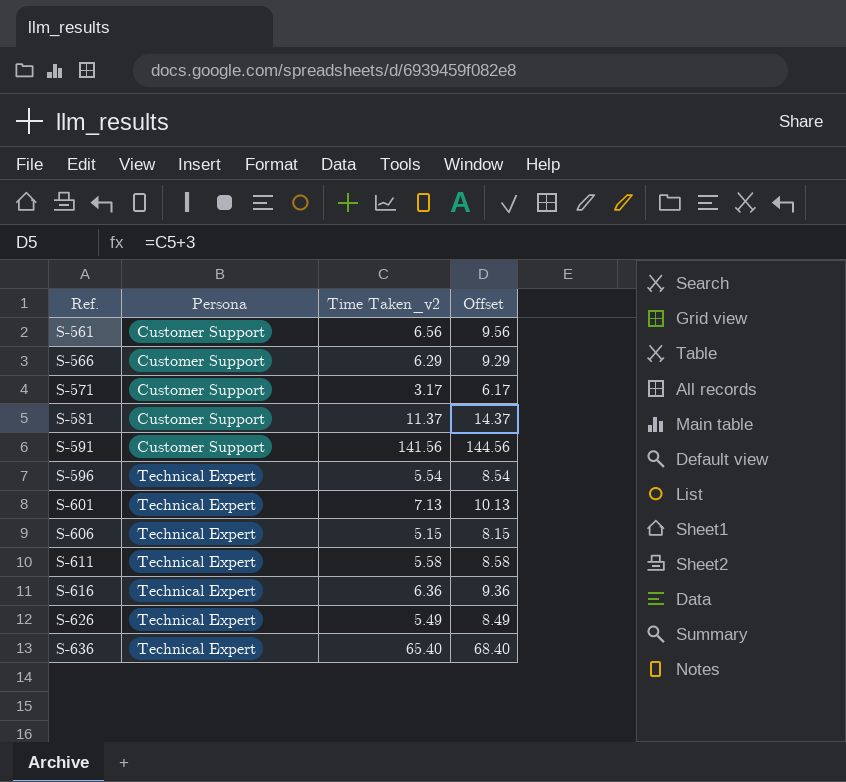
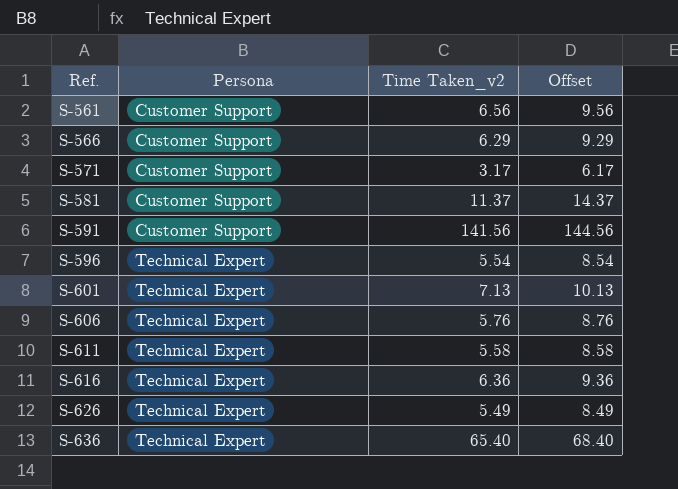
S-606 | Time Taken_v2: 5.15 -> 5.76
S-606 | Offset: 8.15 -> 8.76

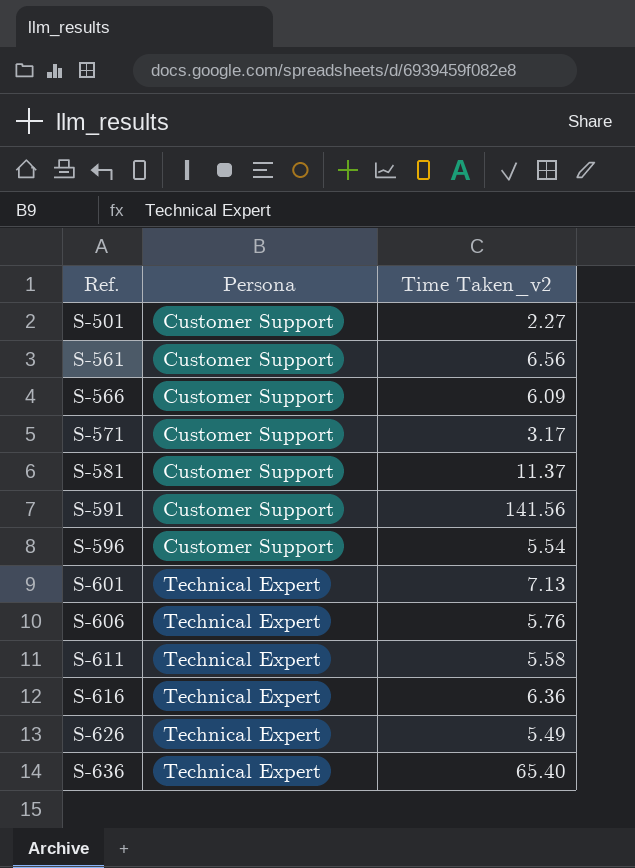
column Offset | formula: [Time Taken_v2] + 3 -> none
row S-501: none -> Customer Support | 2.27
S-566 | Time Taken_v2: 6.29 -> 6.09
S-596 | Persona: Technical Expert -> Customer Support

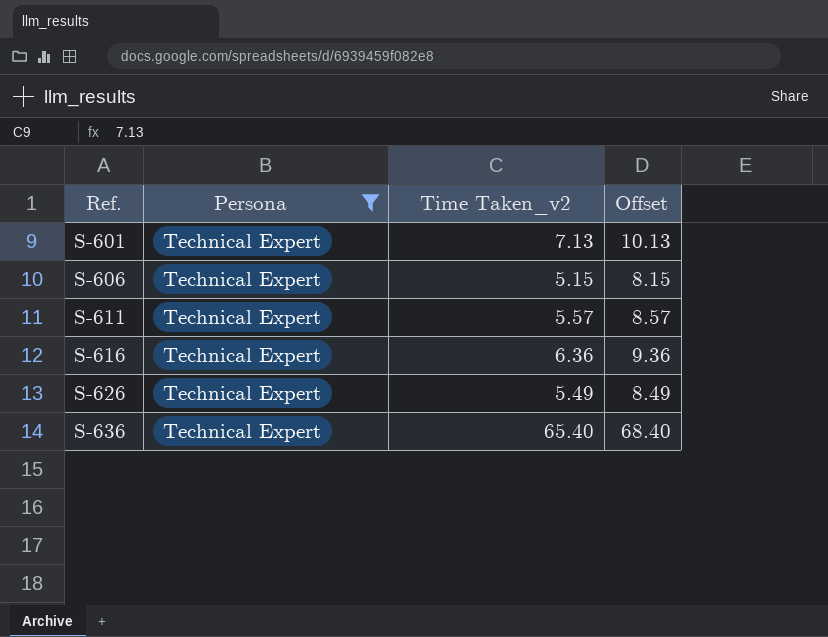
filter: none -> Persona = Technical Expert
column Offset | formula: none -> [Time Taken_v2] + 3
S-606 | Time Taken_v2: 5.76 -> 5.15
S-611 | Time Taken_v2: 5.58 -> 5.57

